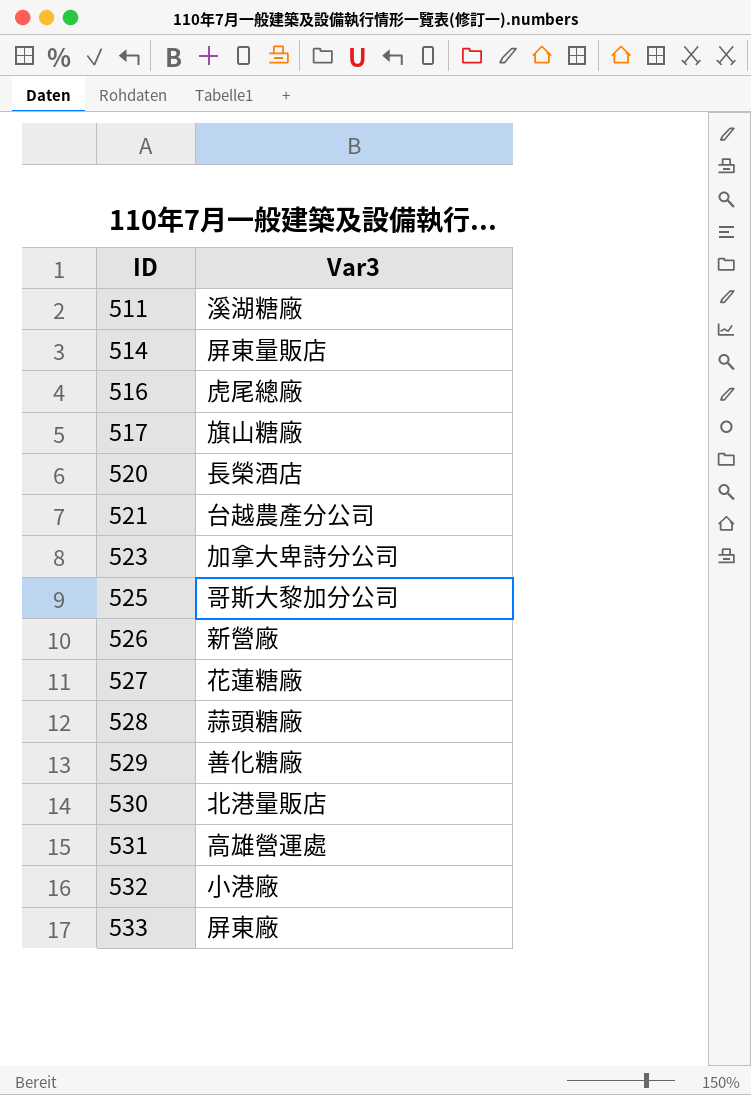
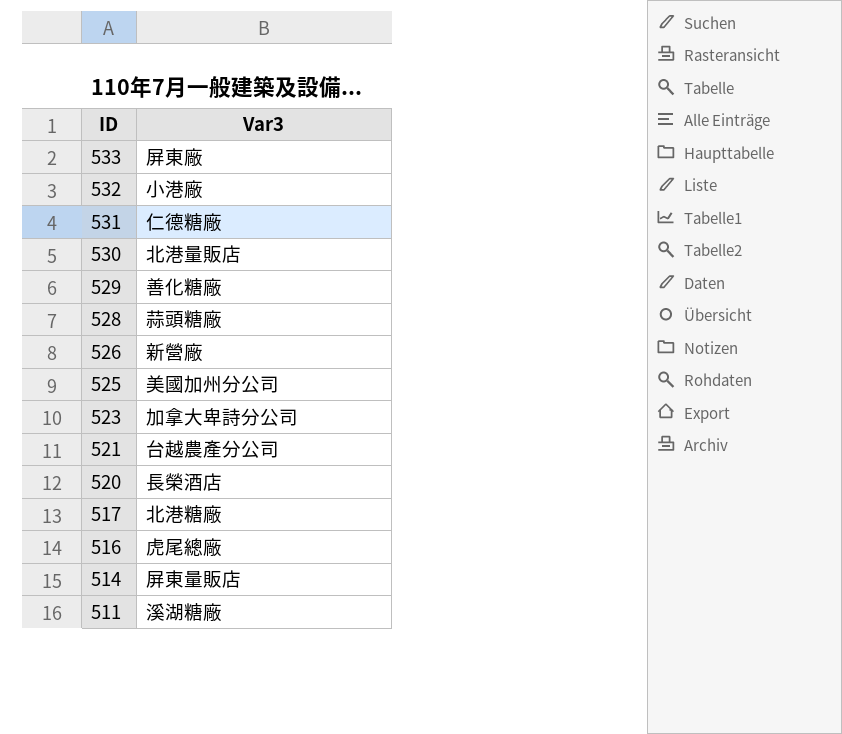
row order: ID ascending -> ID descending
row 527: 花蓮糖廠 -> none
531 | Var3: 高雄營運處 -> 仁德糖廠
525 | Var3: 哥斯大黎加分公司 -> 美國加州分公司
517 | Var3: 旗山糖廠 -> 北港糖廠

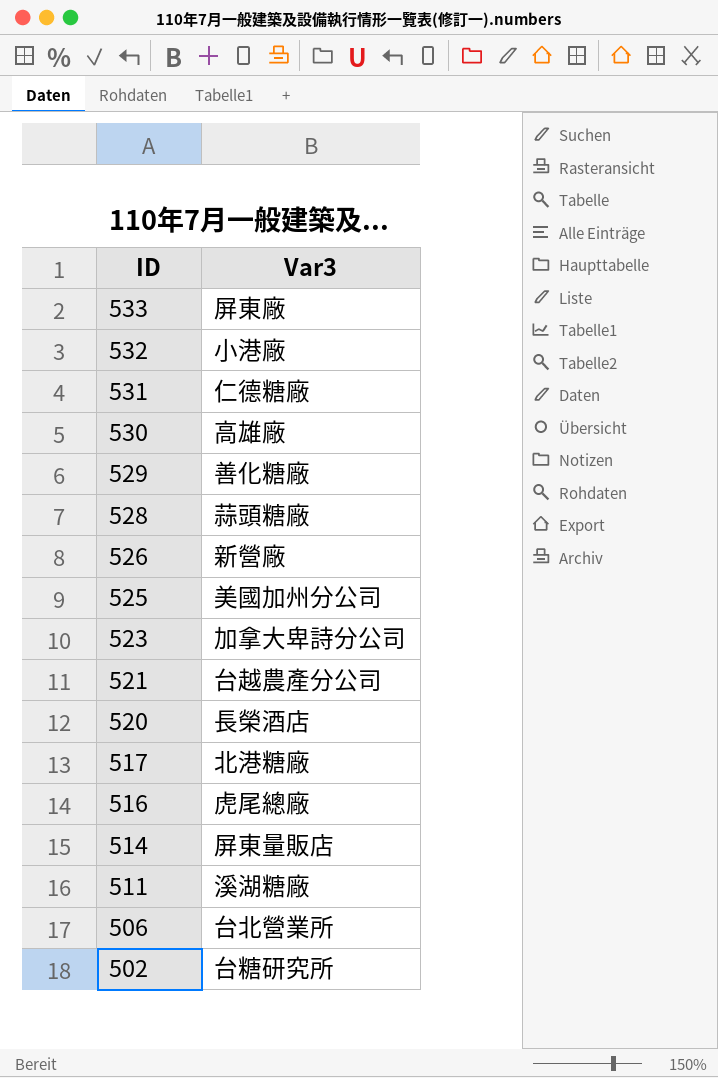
530 | Var3: 北港量販店 -> 高雄廠
row 506: none -> 台北營業所
row 502: none -> 台糖研究所

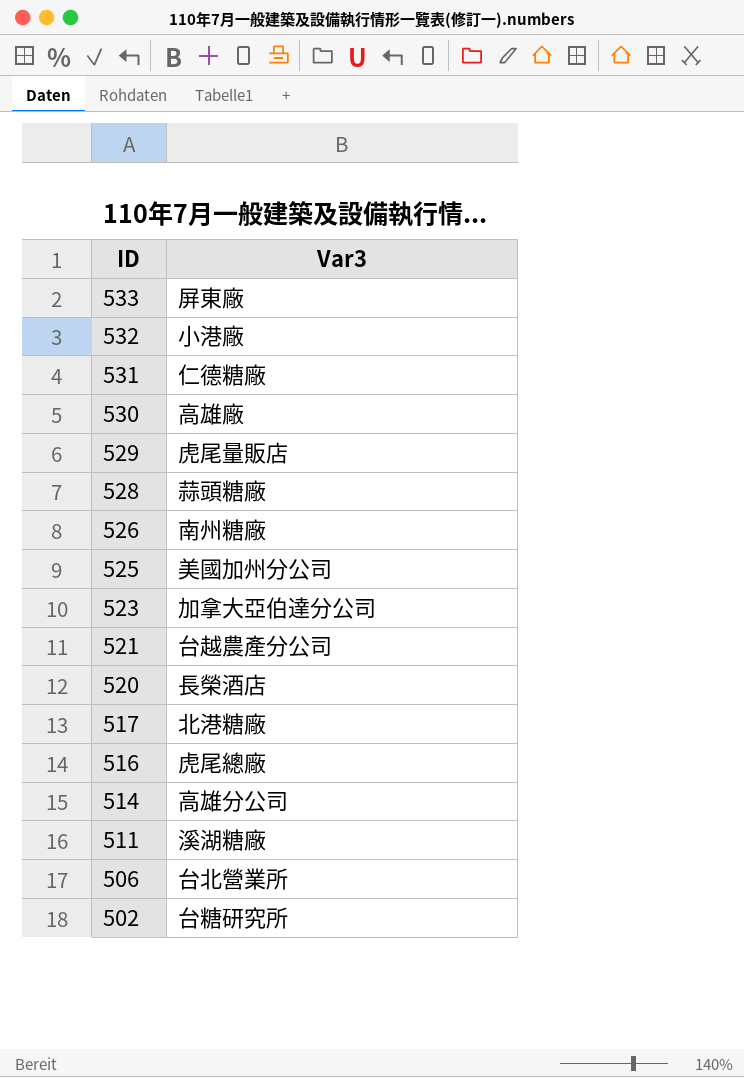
529 | Var3: 善化糖廠 -> 虎尾量販店
526 | Var3: 新營廠 -> 南州糖廠
523 | Var3: 加拿大卑詩分公司 -> 加拿大亞伯達分公司
514 | Var3: 屏東量販店 -> 高雄分公司

